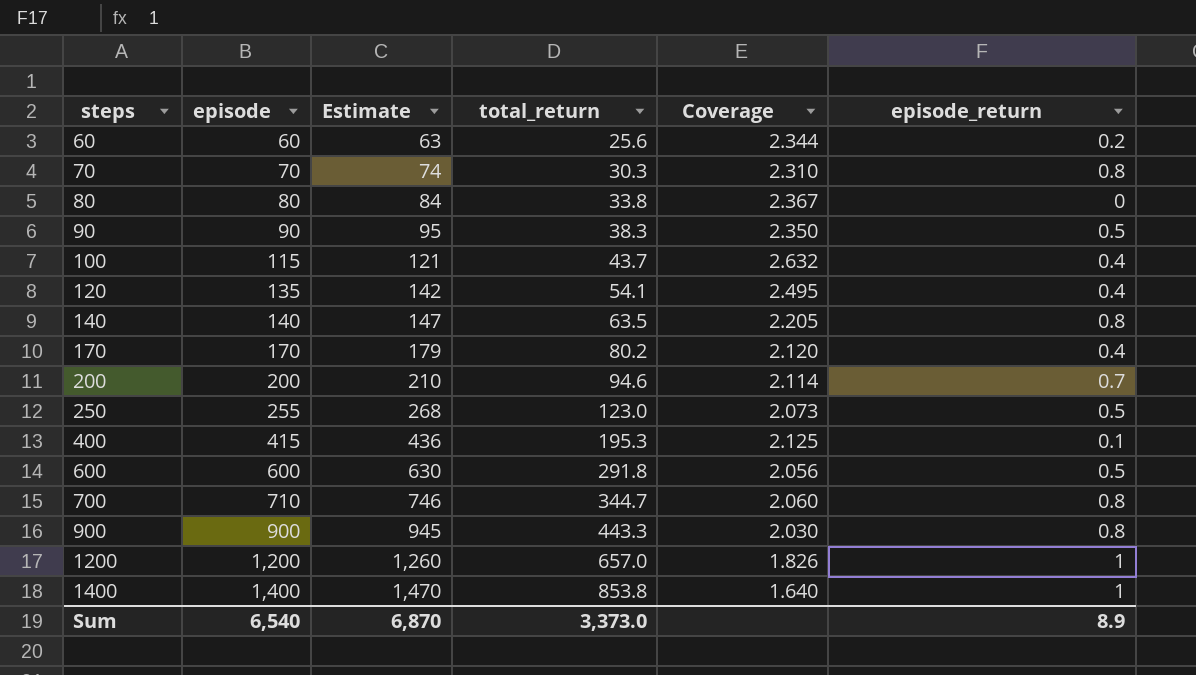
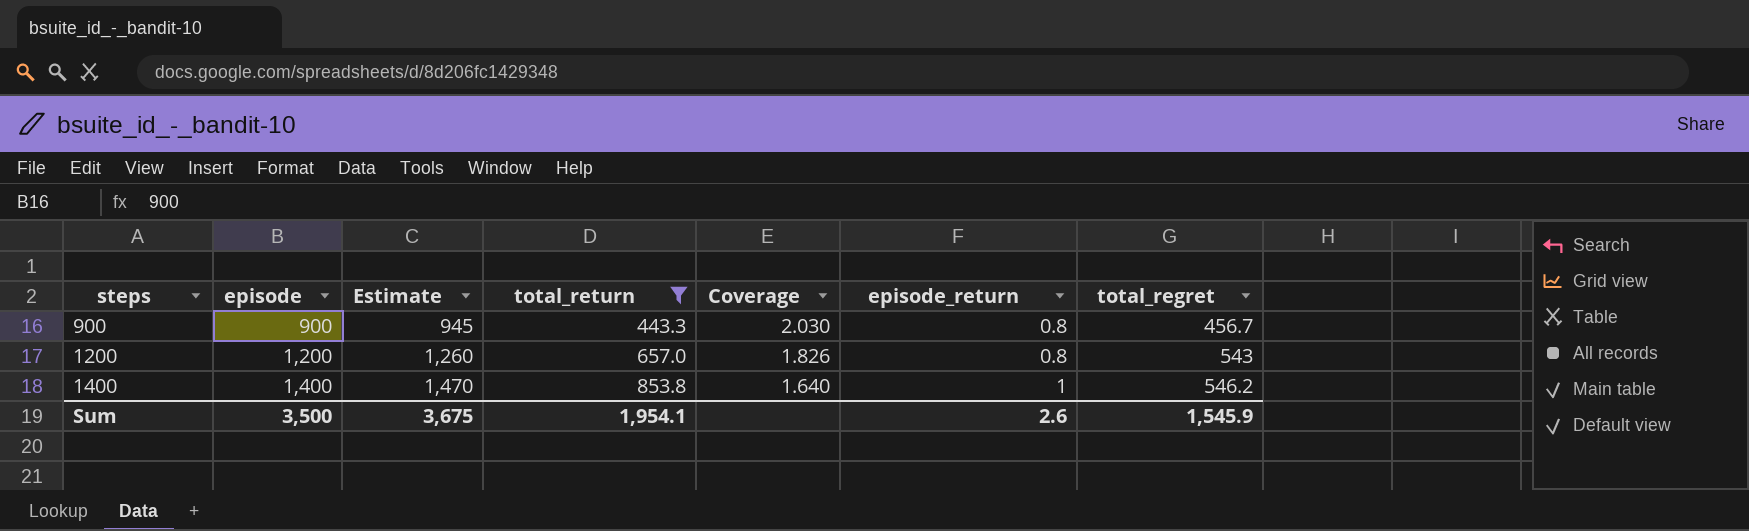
filter: none -> total_return >= 443.3
column total_regret | formula: none -> [episode] - [total_return]
1200 | episode_return: 1 -> 0.8
Sum | episode: 6,540 -> 3,500
Sum | Estimate: 6,870 -> 3,675
Sum | total_return: 3,373.0 -> 1,954.1
Sum | episode_return: 8.9 -> 2.6

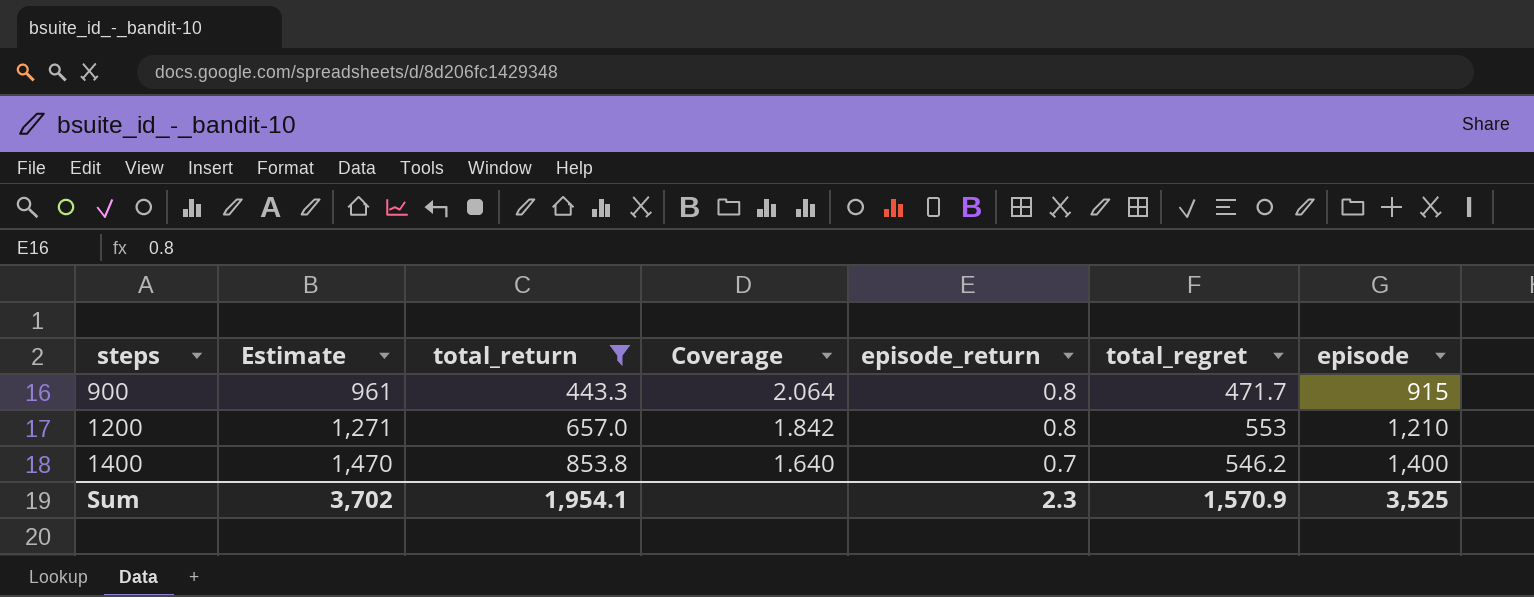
column episode | position: 2 -> 7
900 | Estimate: 945 -> 961
900 | Coverage: 2.030 -> 2.064
900 | total_regret: 456.7 -> 471.7
900 | episode: 900 -> 915
1200 | Estimate: 1,260 -> 1,271
1200 | Coverage: 1.826 -> 1.842
1200 | total_regret: 543 -> 553
1200 | episode: 1,200 -> 1,210
1400 | episode_return: 1 -> 0.7
Sum | Estimate: 3,675 -> 3,702
Sum | episode_return: 2.6 -> 2.3
Sum | total_regret: 1,545.9 -> 1,570.9
Sum | episode: 3,500 -> 3,525

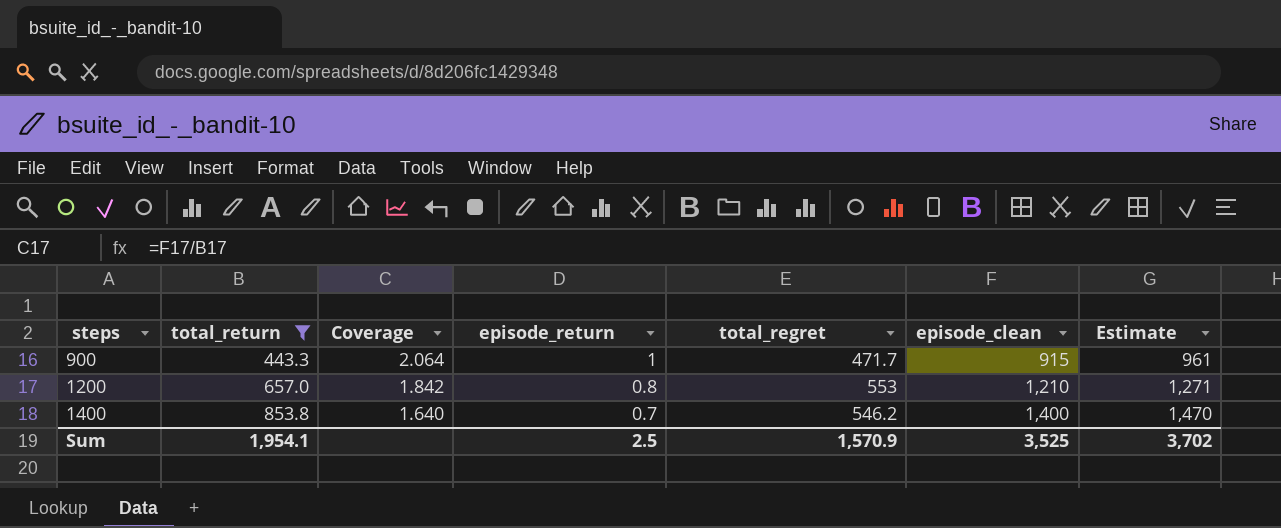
column name: episode -> episode_clean
column Estimate | position: 2 -> 7
900 | episode_return: 0.8 -> 1
Sum | episode_return: 2.3 -> 2.5

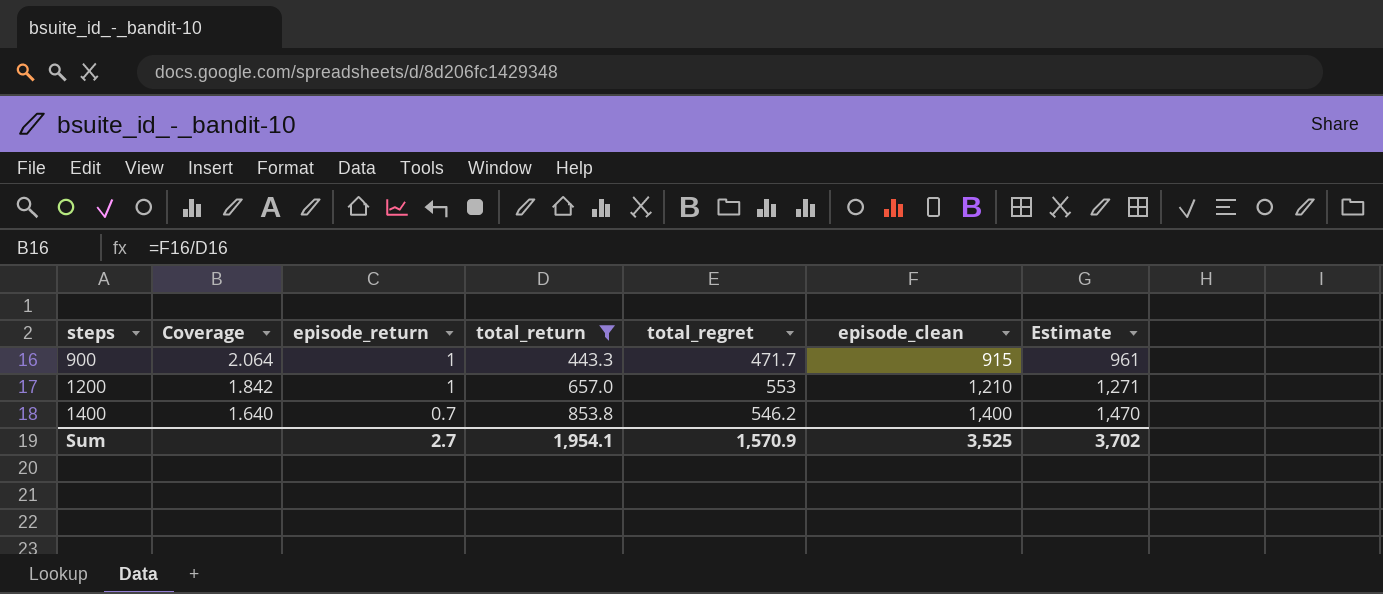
column total_return | position: 2 -> 4
1200 | episode_return: 0.8 -> 1
Sum | episode_return: 2.5 -> 2.7

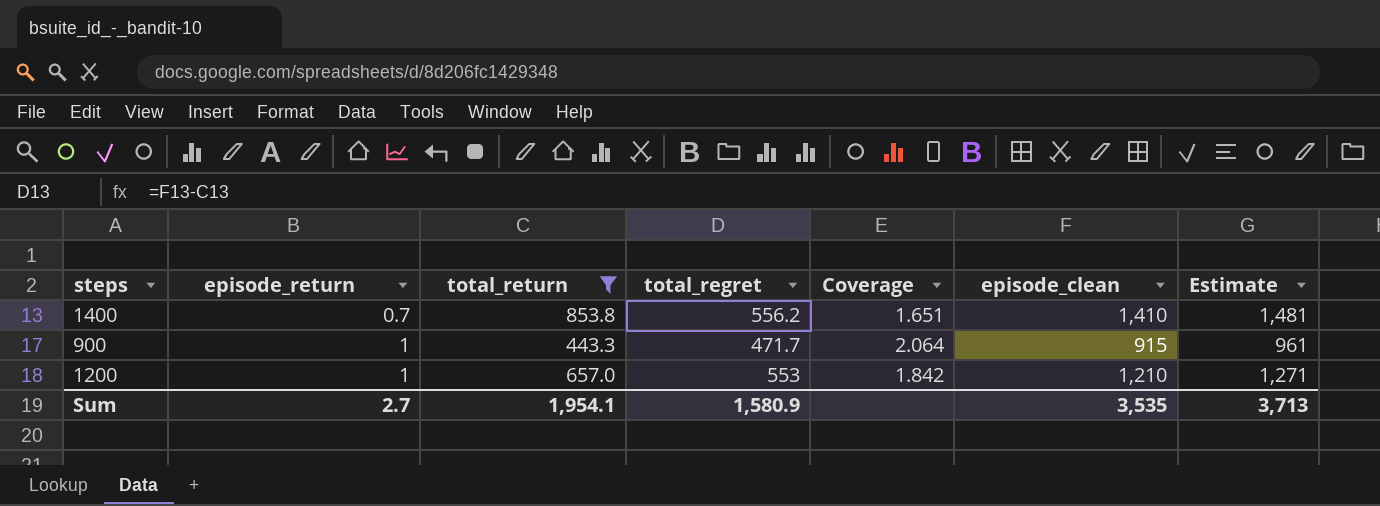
row order: steps ascending -> episode_return ascending
column Coverage | position: 2 -> 5
1400 | total_regret: 546.2 -> 556.2
1400 | Coverage: 1.640 -> 1.651
1400 | episode_clean: 1,400 -> 1,410
1400 | Estimate: 1,470 -> 1,481
Sum | total_regret: 1,570.9 -> 1,580.9
Sum | episode_clean: 3,525 -> 3,535
Sum | Estimate: 3,702 -> 3,713

